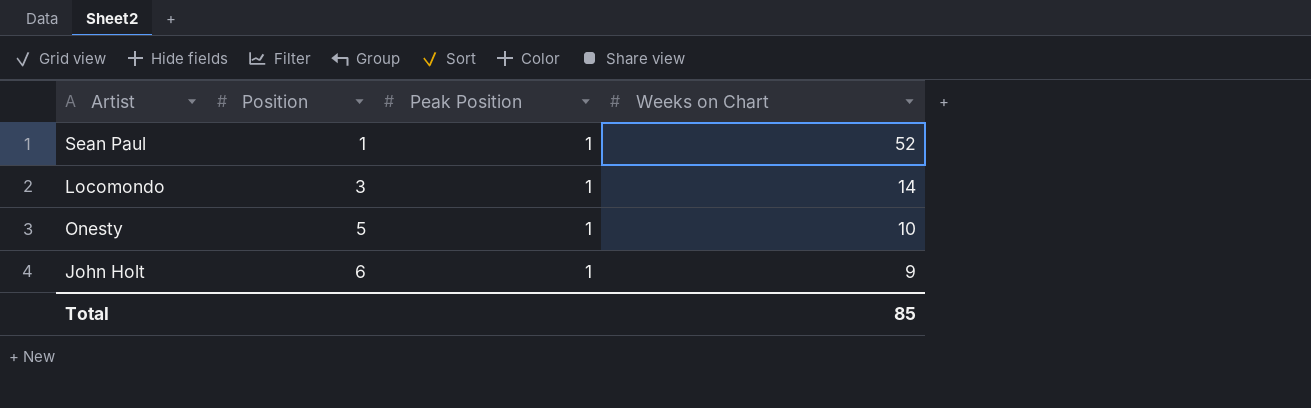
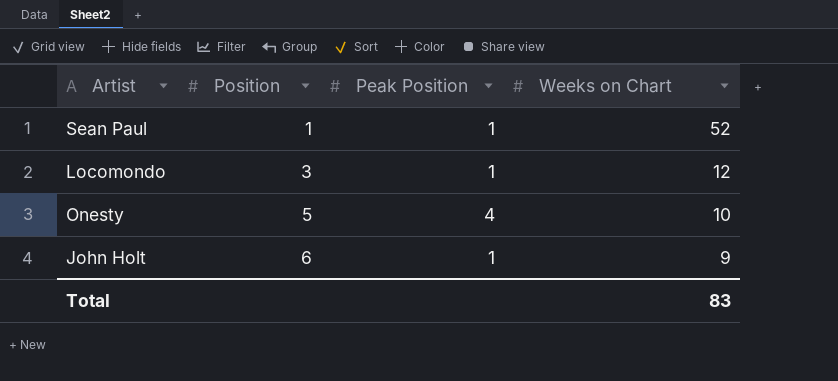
Locomondo | Weeks on Chart: 14 -> 12
Onesty | Peak Position: 1 -> 4
Total | Weeks on Chart: 85 -> 83

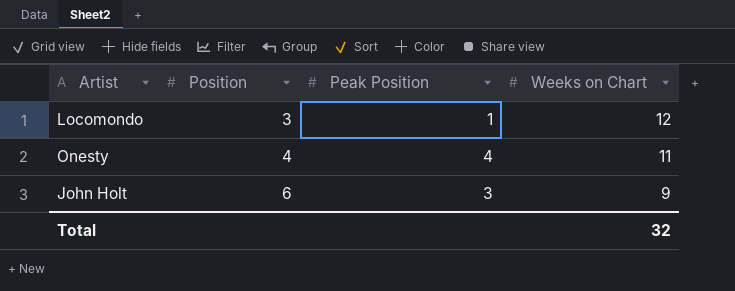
row Sean Paul: 1 | 1 | 52 -> none
Onesty | Position: 5 -> 4
Onesty | Weeks on Chart: 10 -> 11
John Holt | Peak Position: 1 -> 3
Total | Weeks on Chart: 83 -> 32

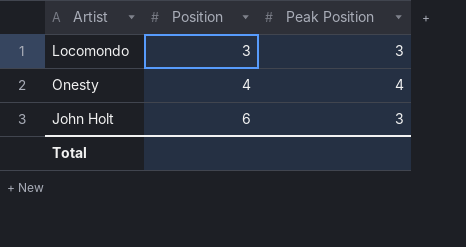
column Weeks on Chart | position: 4 -> none
Locomondo | Peak Position: 1 -> 3

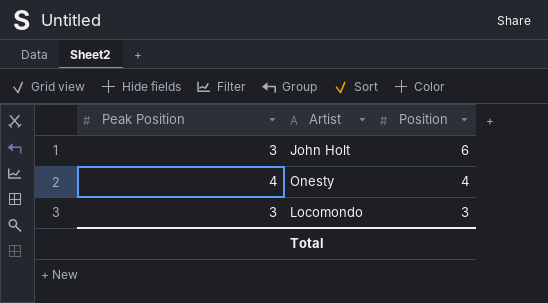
row order: Position ascending -> Position descending
column Peak Position | position: 3 -> 1

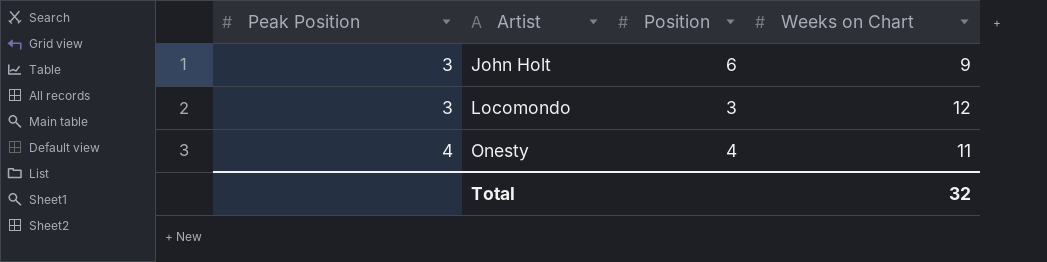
row order: Position descending -> Peak Position ascending
column Weeks on Chart | position: none -> 4

